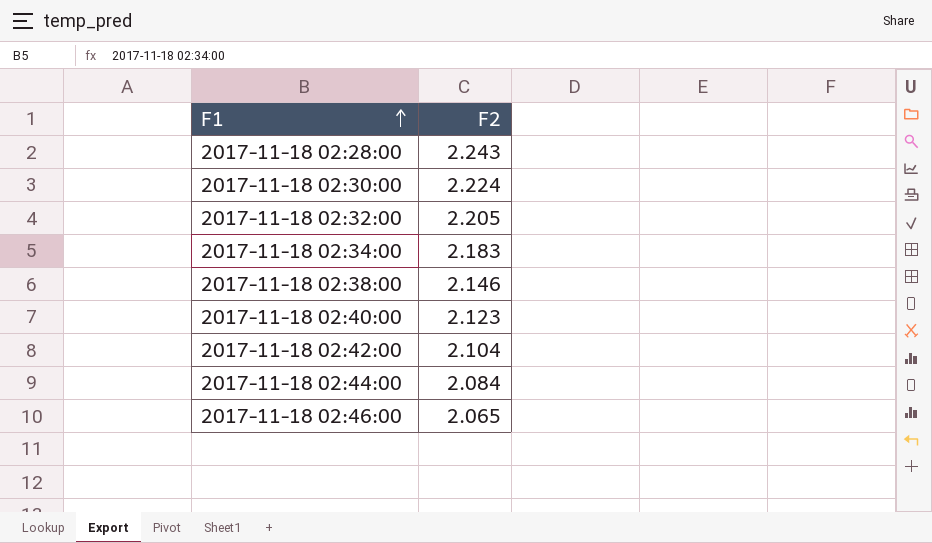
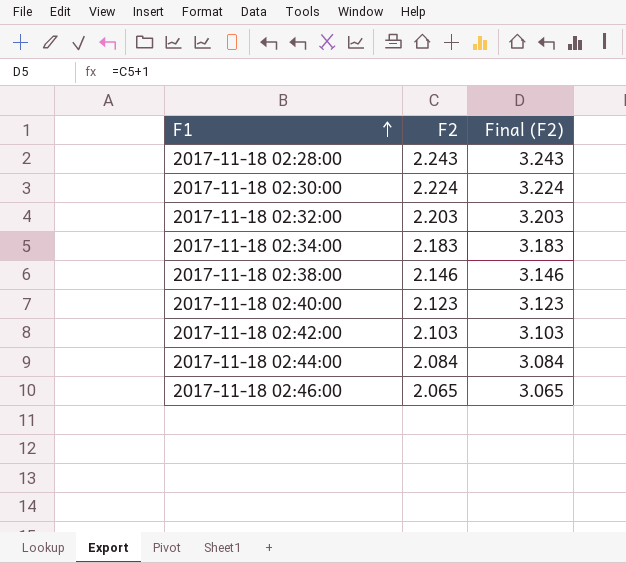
column Final (F2) | formula: none -> [F2] + 1
2017-11-18 02:32:00 | F2: 2.205 -> 2.203
2017-11-18 02:42:00 | F2: 2.104 -> 2.103

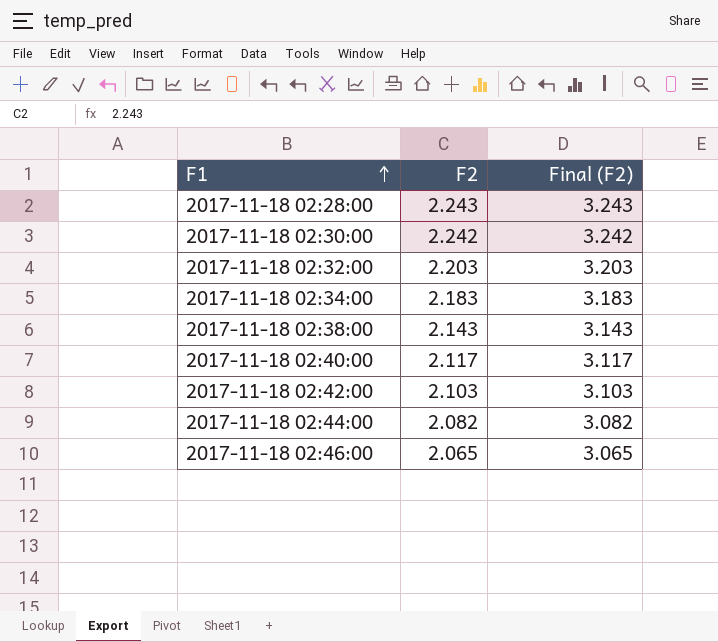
2017-11-18 02:30:00 | F2: 2.224 -> 2.242
2017-11-18 02:30:00 | Final (F2): 3.224 -> 3.242
2017-11-18 02:38:00 | F2: 2.146 -> 2.143
2017-11-18 02:38:00 | Final (F2): 3.146 -> 3.143
2017-11-18 02:40:00 | F2: 2.123 -> 2.117
2017-11-18 02:40:00 | Final (F2): 3.123 -> 3.117
2017-11-18 02:44:00 | F2: 2.084 -> 2.082
2017-11-18 02:44:00 | Final (F2): 3.084 -> 3.082

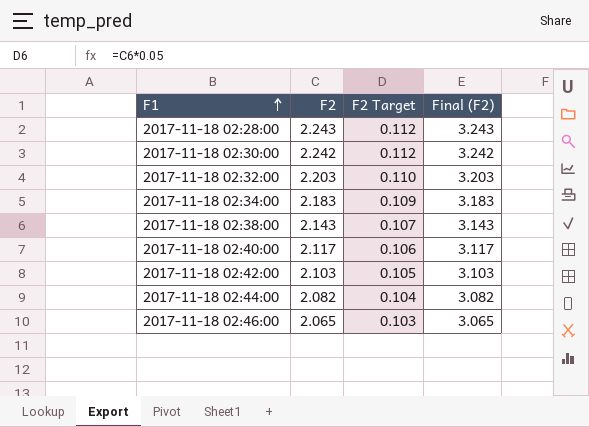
column F2 Target | formula: none -> [F2] * 0.05

